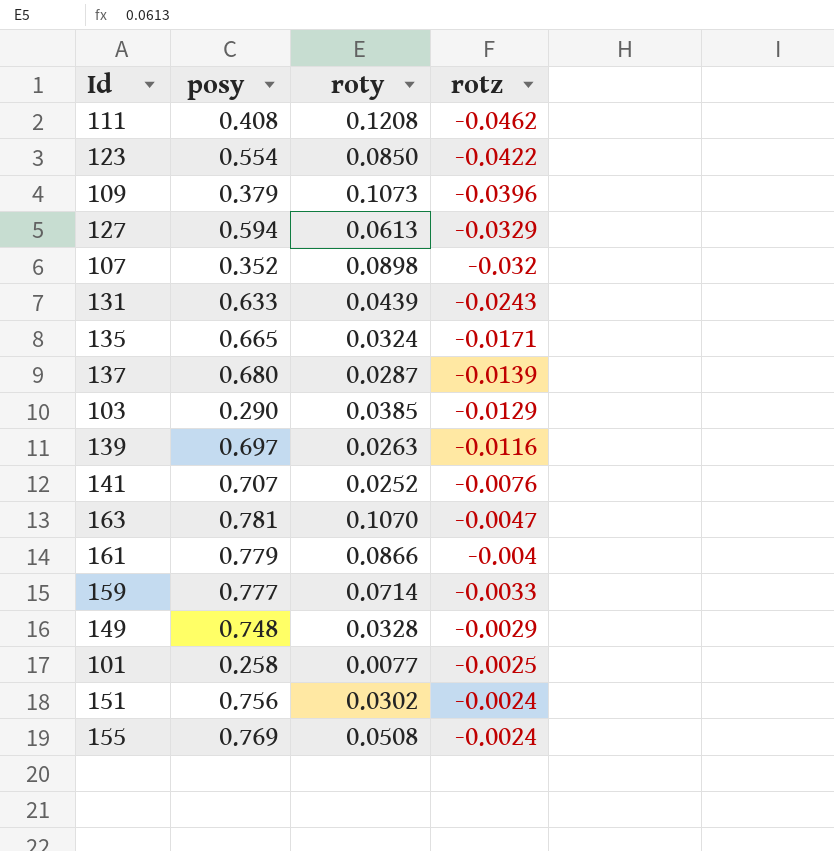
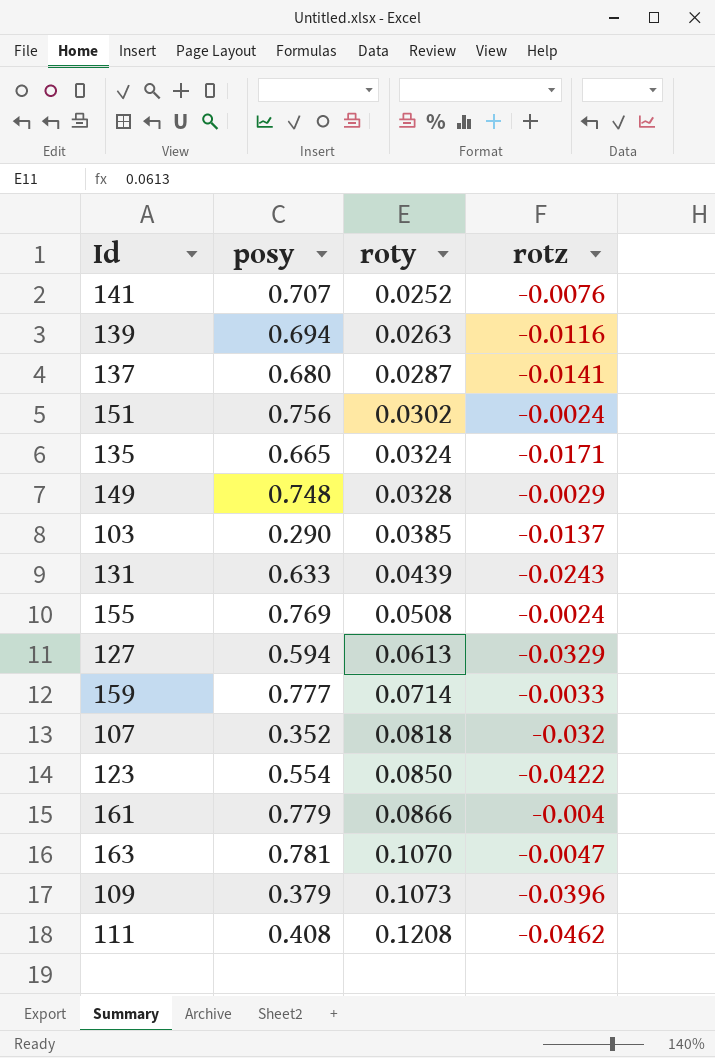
row order: rotz ascending -> roty ascending
row 101: 0.258 | 0.0077 | -0.0025 -> none
139 | posy: 0.697 -> 0.694
137 | rotz: -0.0139 -> -0.0141
103 | rotz: -0.0129 -> -0.0137
107 | roty: 0.0898 -> 0.0818

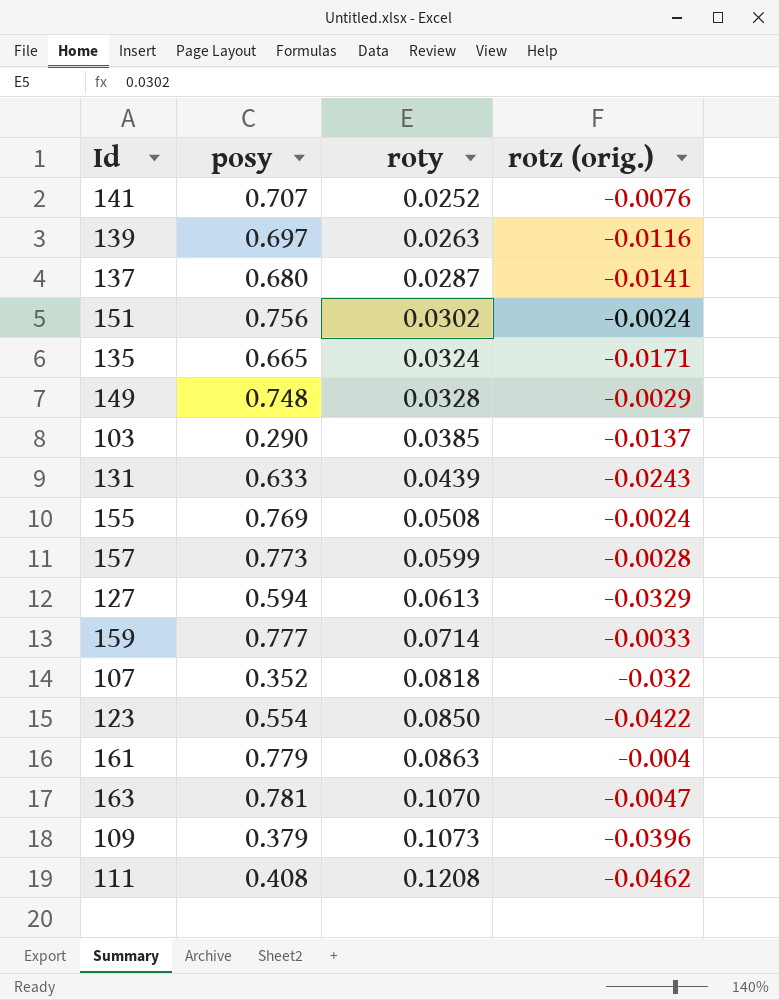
column name: rotz -> rotz (orig.)
139 | posy: 0.694 -> 0.697
row 157: none -> 0.773 | 0.0599 | -0.0028
161 | roty: 0.0866 -> 0.0863

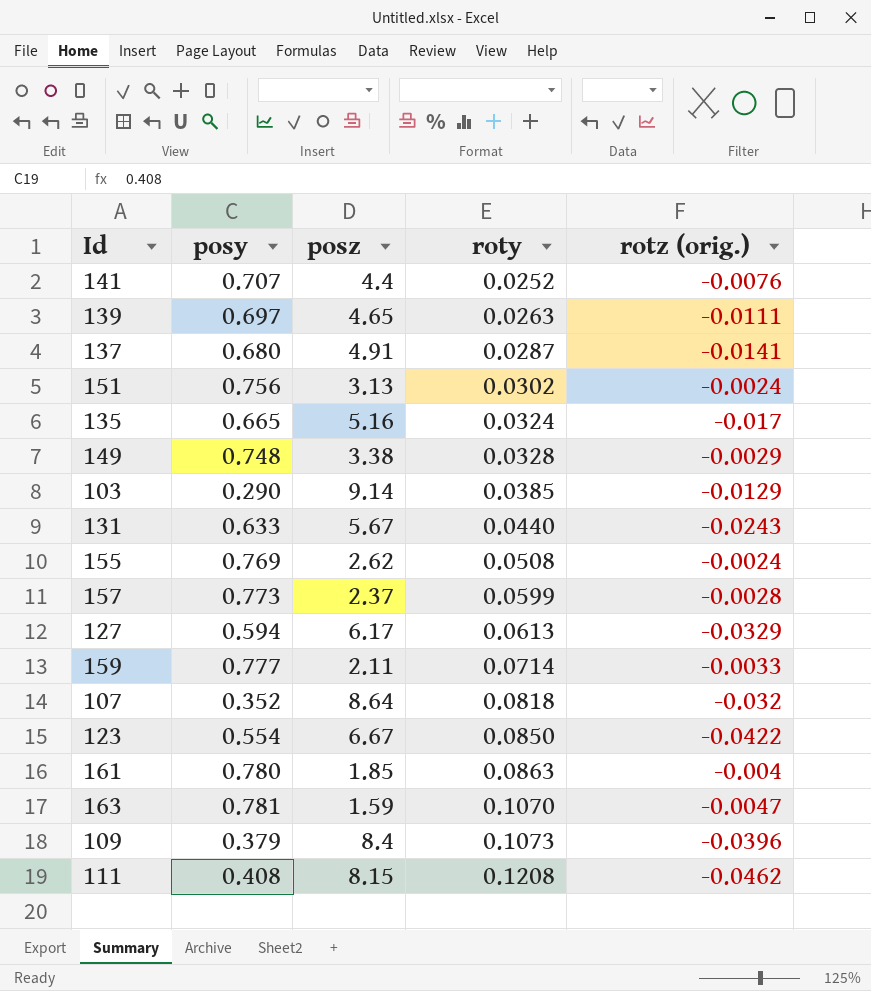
column posz | position: none -> 3
139 | rotz (orig.): -0.0116 -> -0.0111
135 | rotz (orig.): -0.0171 -> -0.017
103 | rotz (orig.): -0.0137 -> -0.0129
131 | roty: 0.0439 -> 0.0440
161 | posy: 0.779 -> 0.780

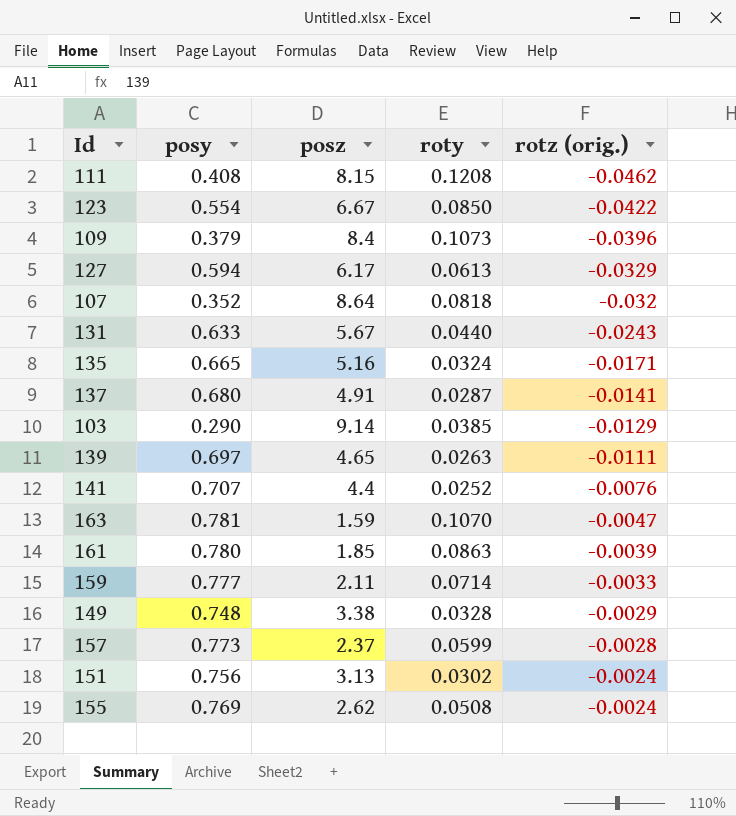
row order: roty ascending -> rotz (orig.) ascending
135 | rotz (orig.): -0.017 -> -0.0171
161 | rotz (orig.): -0.004 -> -0.0039

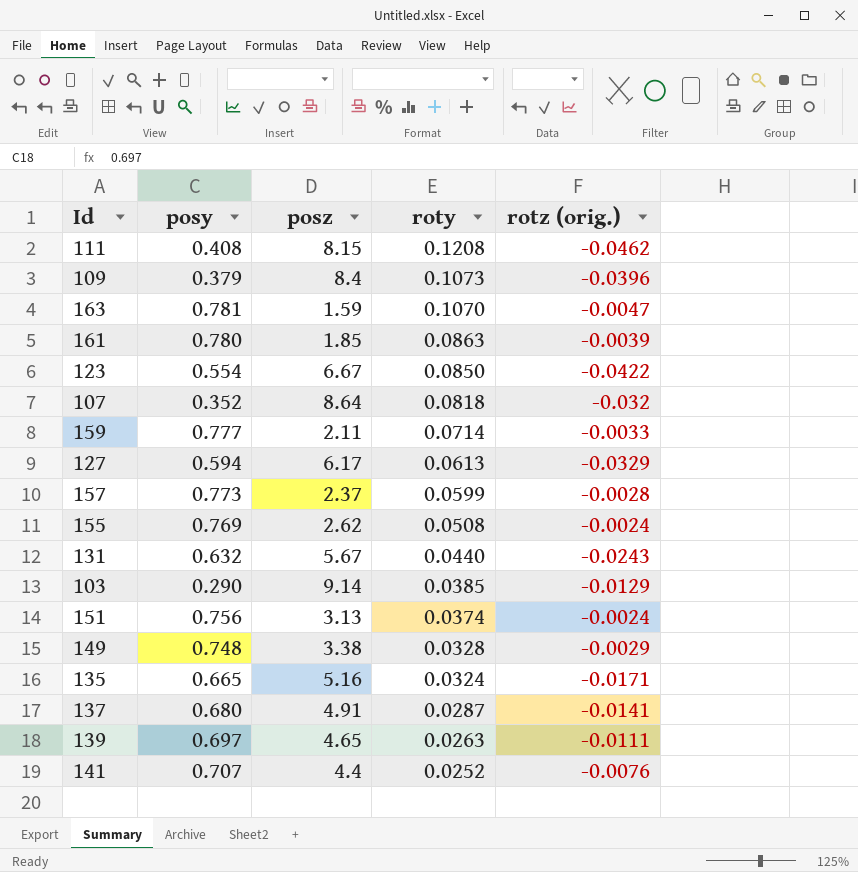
row order: rotz (orig.) ascending -> roty descending
131 | posy: 0.633 -> 0.632
151 | roty: 0.0302 -> 0.0374

